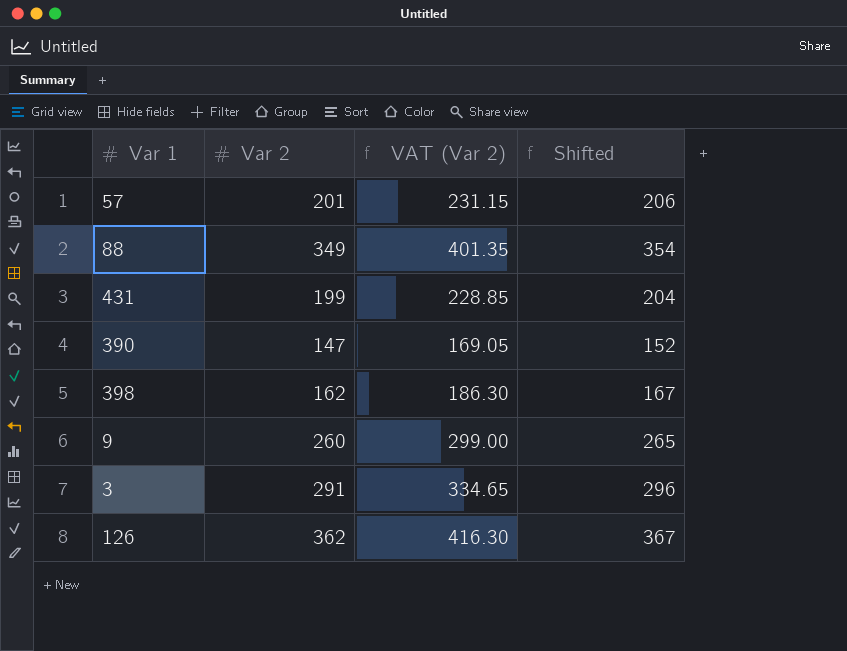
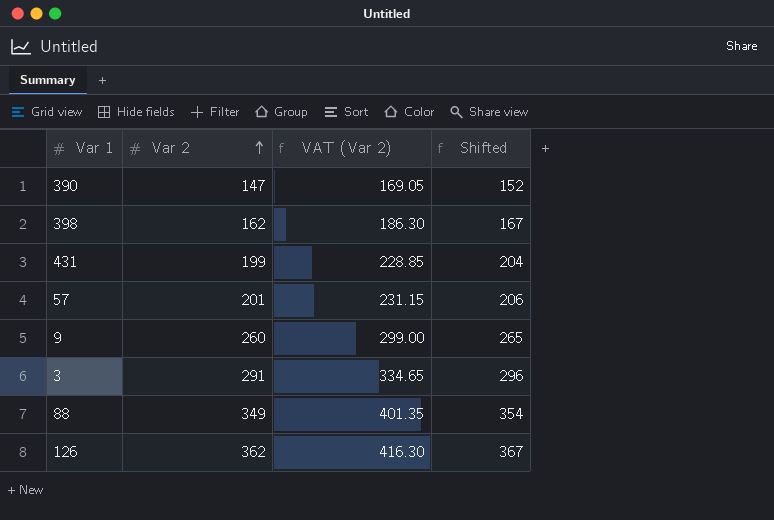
row order: none -> Var 2 ascending

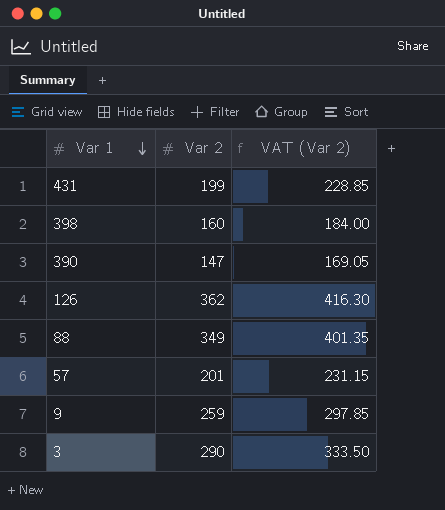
row order: Var 2 ascending -> Var 1 descending
column Shifted | formula: [Var 2] + 5 -> none
398 | Var 2: 162 -> 160
398 | VAT (Var 2): 186.30 -> 184.00
9 | Var 2: 260 -> 259
9 | VAT (Var 2): 299.00 -> 297.85
3 | Var 2: 291 -> 290
3 | VAT (Var 2): 334.65 -> 333.50

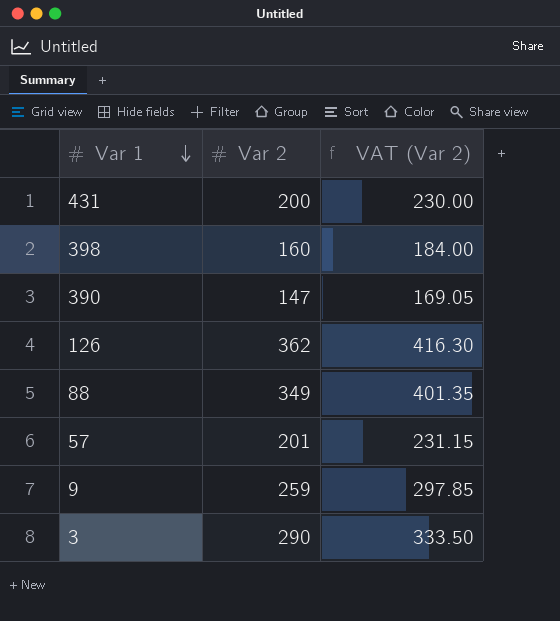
431 | Var 2: 199 -> 200
431 | VAT (Var 2): 228.85 -> 230.00

